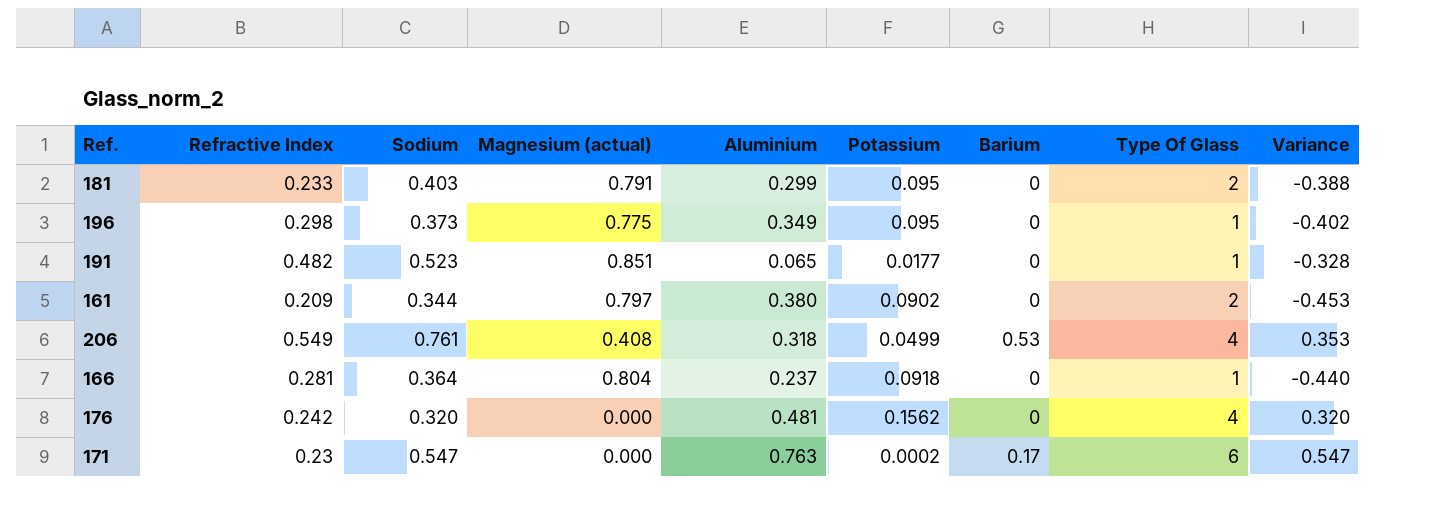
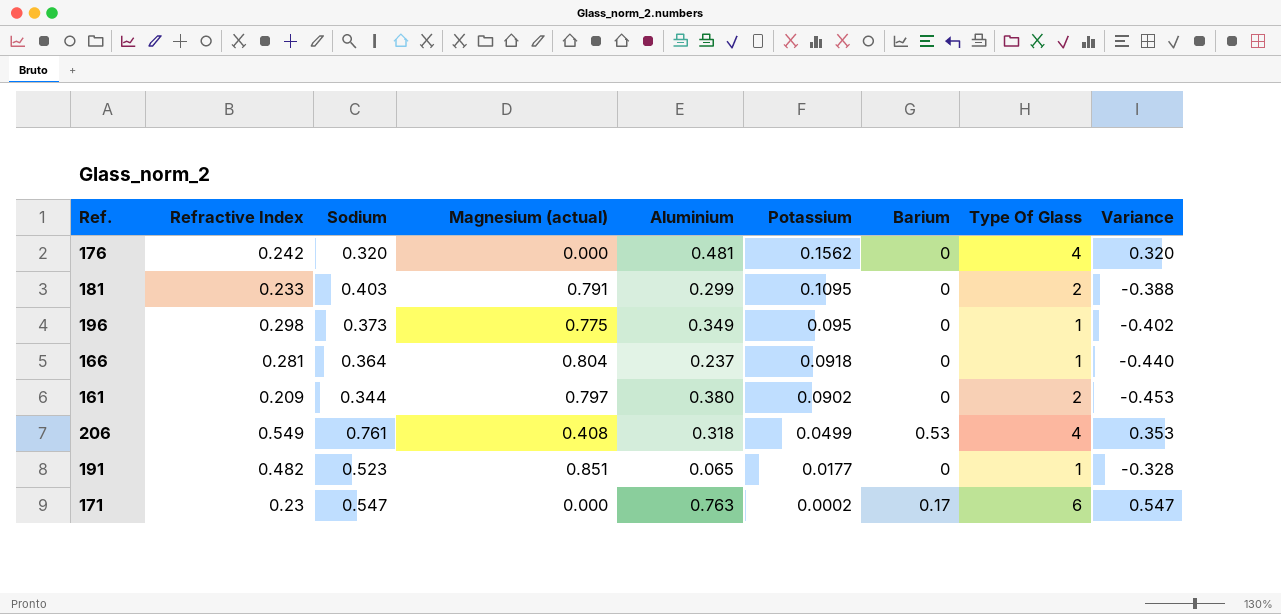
row order: none -> Potassium descending
181 | Potassium: 0.095 -> 0.1095

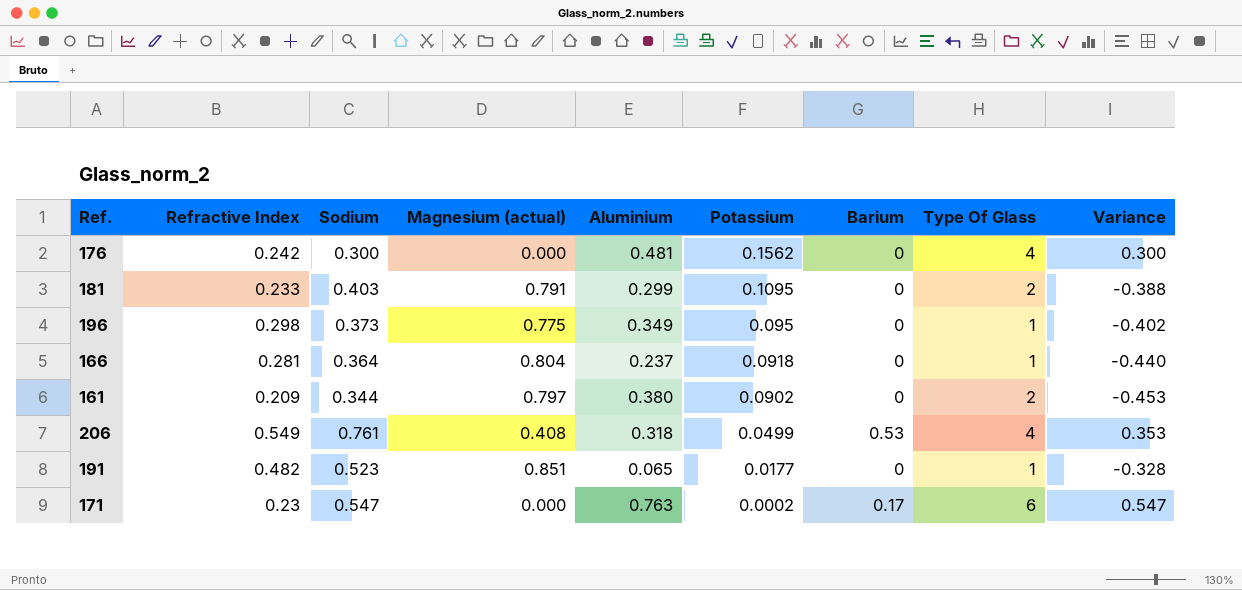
176 | Sodium: 0.320 -> 0.300
176 | Variance: 0.320 -> 0.300

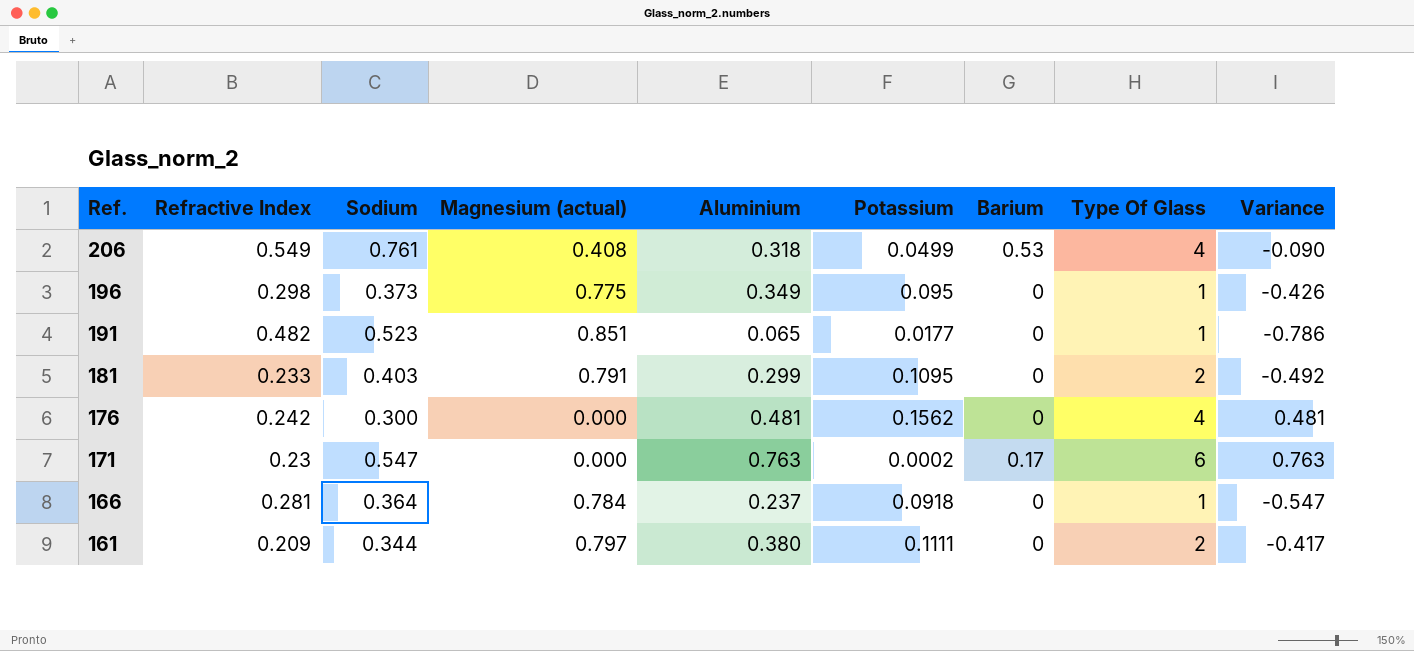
row order: Potassium descending -> Ref. descending
column Variance | formula: [Sodium] - [Magnesium (actual)] -> [Aluminium] - [Magnesium (actual)]
166 | Magnesium (actual): 0.804 -> 0.784
161 | Potassium: 0.0902 -> 0.1111

